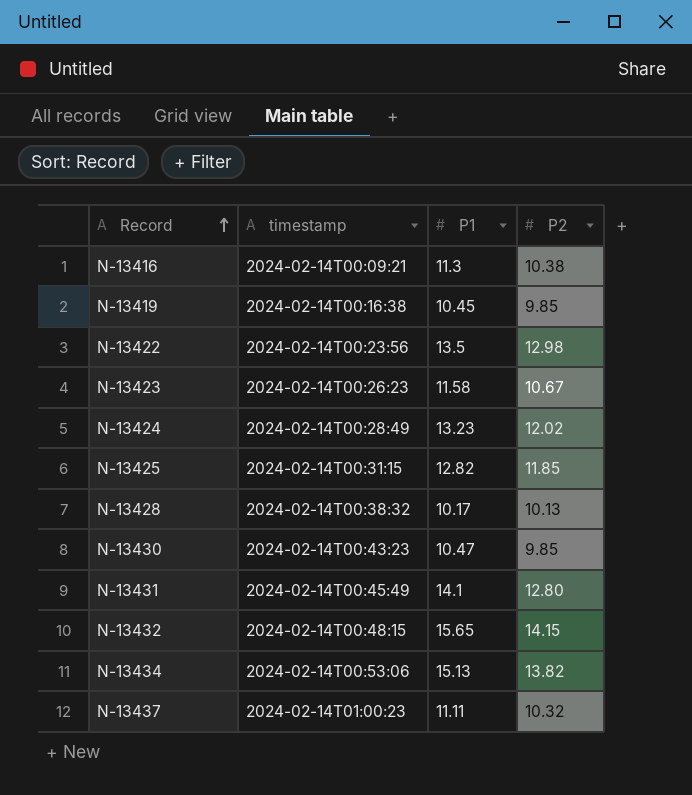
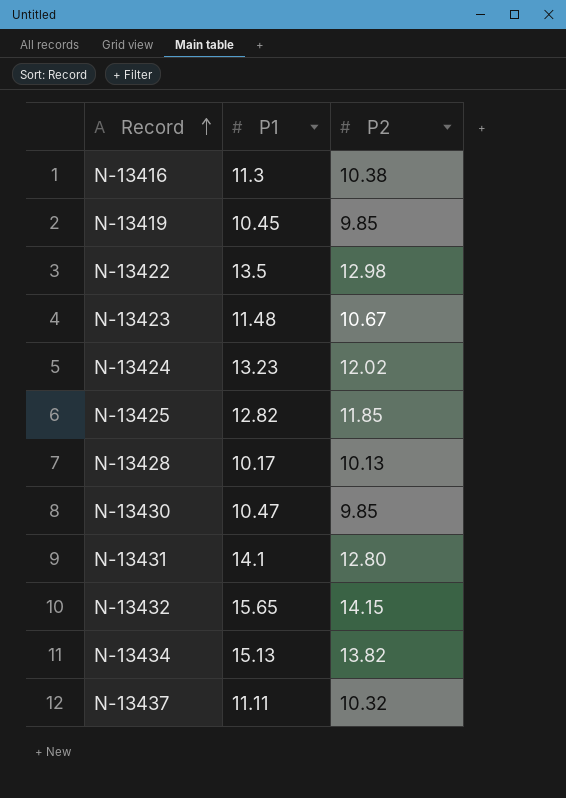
column timestamp | position: 2 -> none
N-13423 | P1: 11.58 -> 11.48

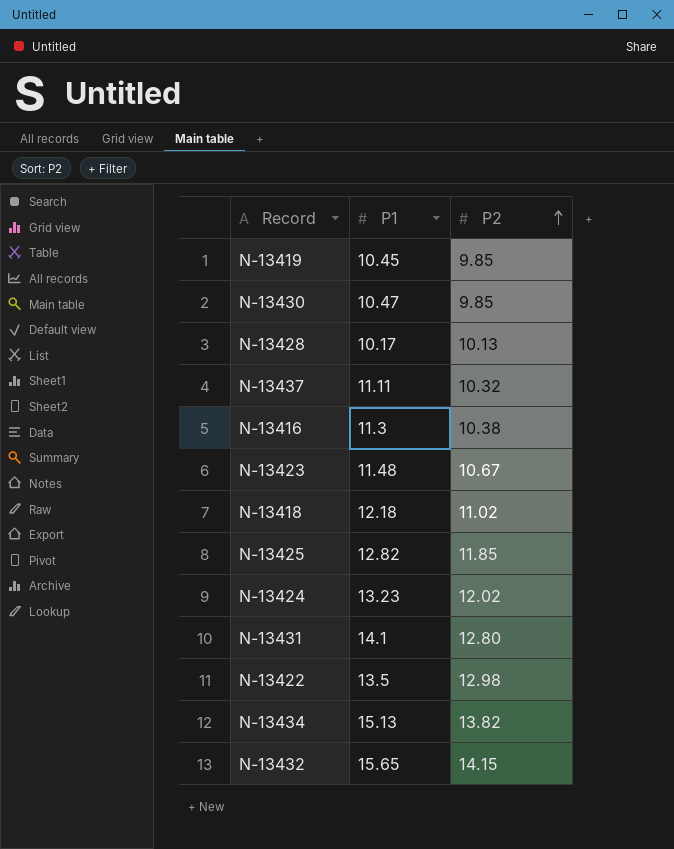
row order: Record ascending -> P2 ascending
row N-13418: none -> 12.18 | 11.02

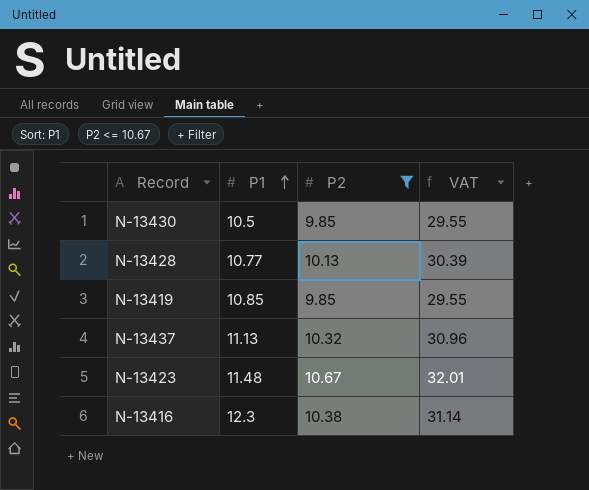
filter: none -> P2 <= 10.67
row order: P2 ascending -> P1 ascending
column VAT | formula: none -> [P2] * 3
N-13430 | P1: 10.47 -> 10.5
N-13428 | P1: 10.17 -> 10.77
N-13419 | P1: 10.45 -> 10.85
N-13437 | P1: 11.11 -> 11.13
N-13416 | P1: 11.3 -> 12.3

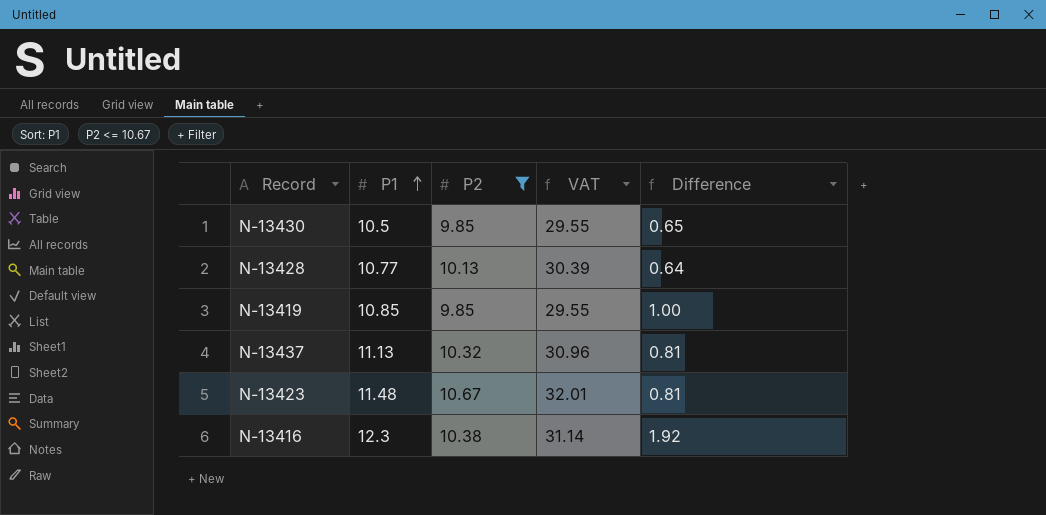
column Difference | formula: none -> [P1] - [P2]

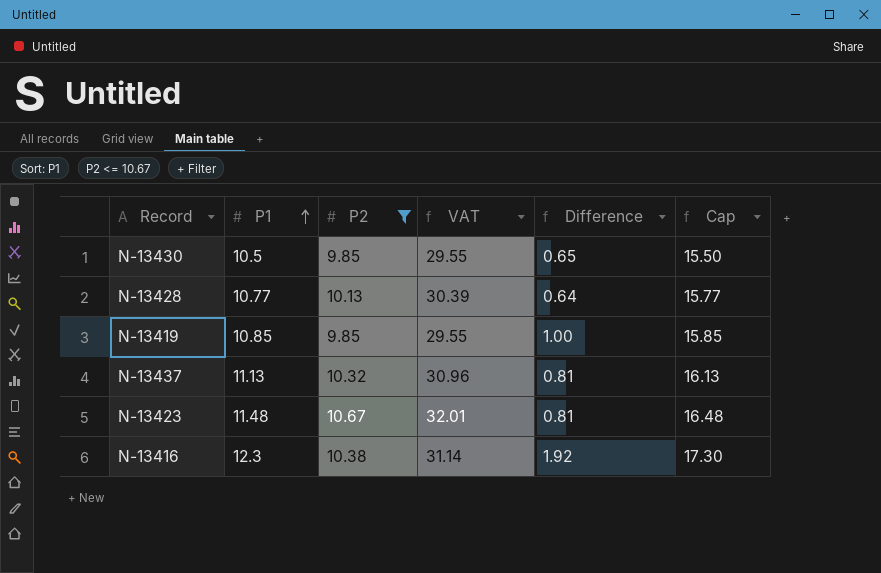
column Cap | formula: none -> [P1] + 5

